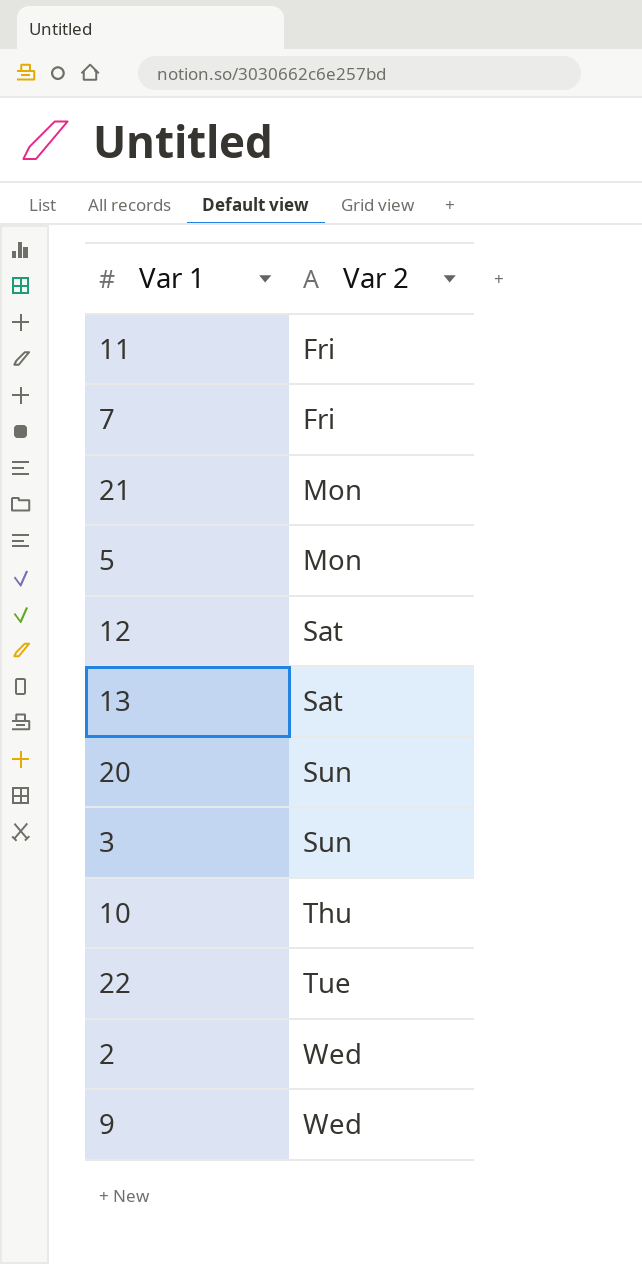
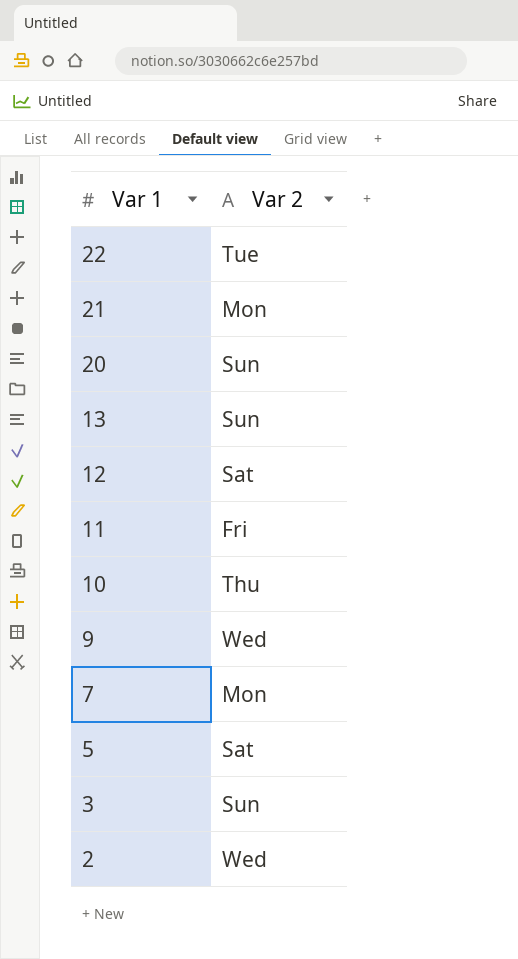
row order: Var 2 ascending -> Var 1 descending
13 | Var 2: Sat -> Sun
7 | Var 2: Fri -> Mon
5 | Var 2: Mon -> Sat

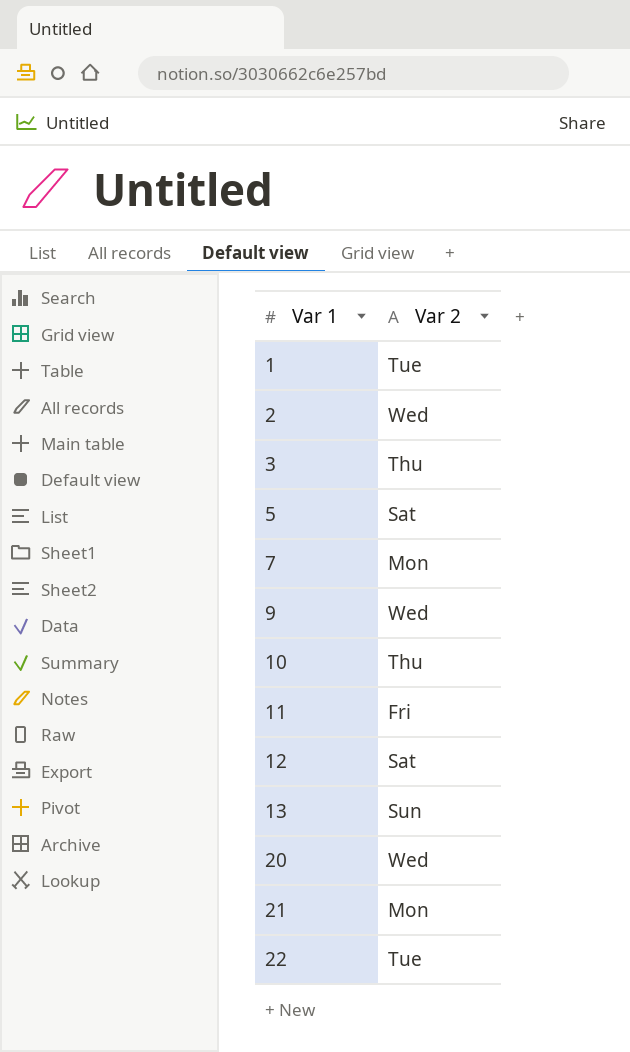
row order: Var 1 descending -> Var 1 ascending
row 1: none -> Tue
3 | Var 2: Sun -> Thu
20 | Var 2: Sun -> Wed

